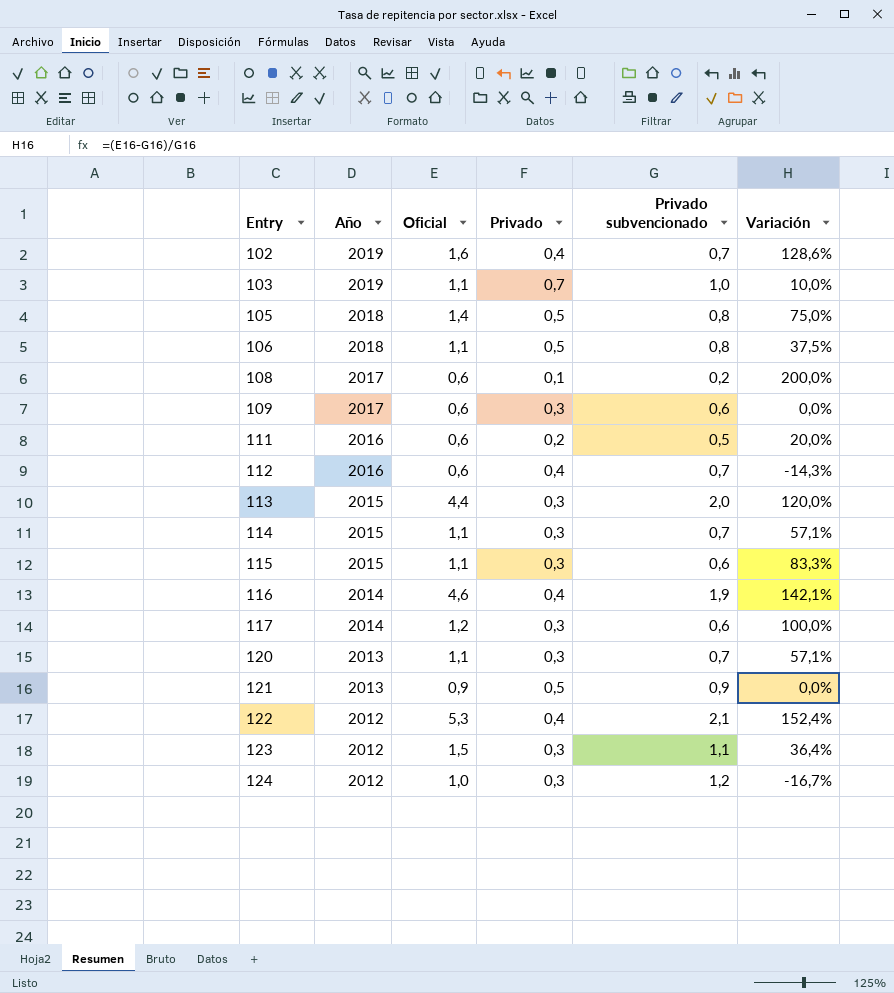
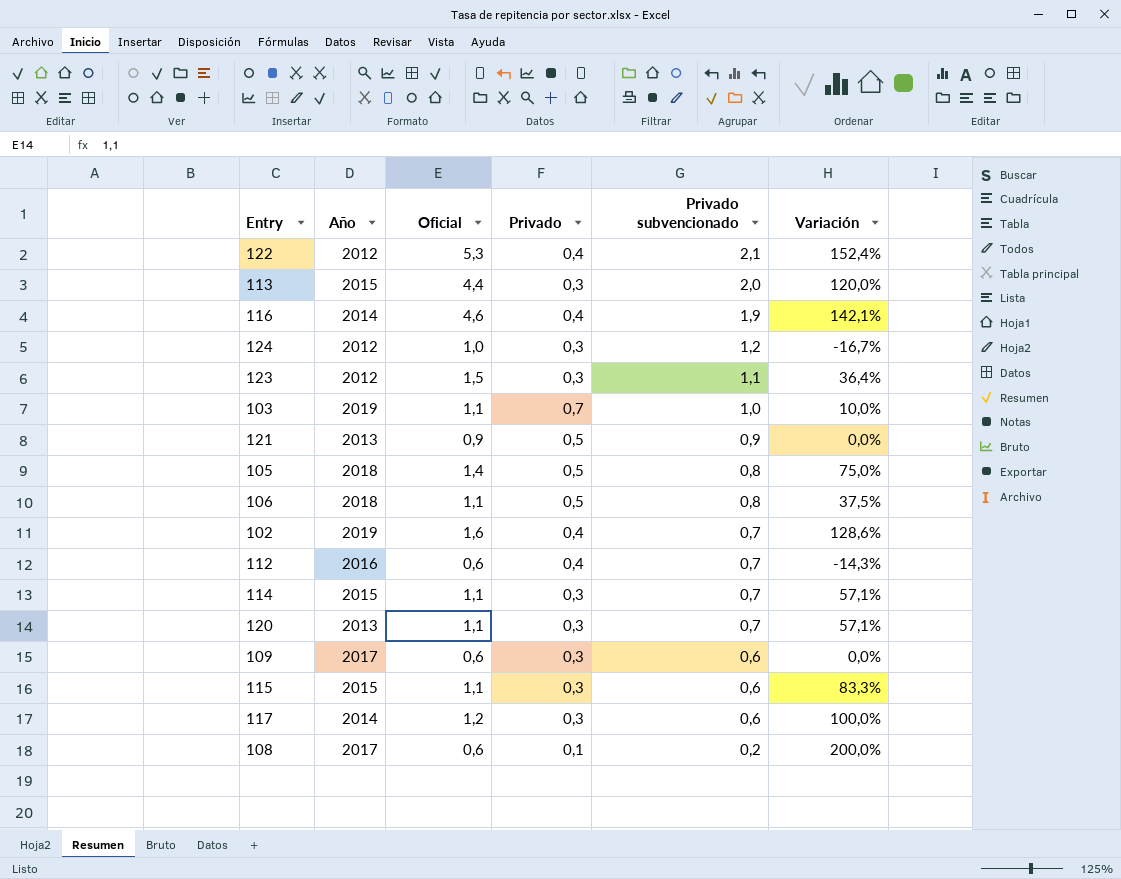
row order: Entry ascending -> Privado subvencionado descending
row 111: 2016 | 0,6 | 0,2 | 0,5 | 20,0% -> none

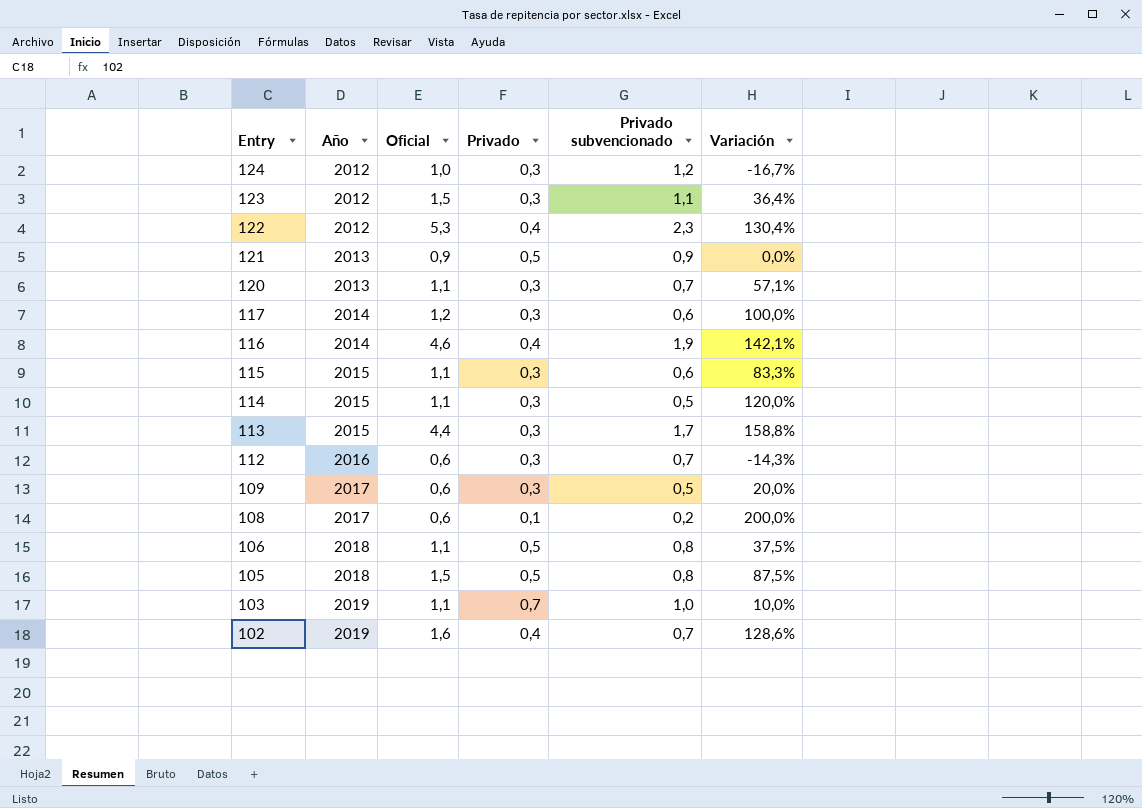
row order: Privado subvencionado descending -> Entry descending
122 | Privado subvencionado: 2,1 -> 2,3
122 | Variación: 152,4% -> 130,4%
114 | Privado subvencionado: 0,7 -> 0,5
114 | Variación: 57,1% -> 120,0%
113 | Privado subvencionado: 2,0 -> 1,7
113 | Variación: 120,0% -> 158,8%
112 | Privado: 0,4 -> 0,3
109 | Privado subvencionado: 0,6 -> 0,5
109 | Variación: 0,0% -> 20,0%
105 | Oficial: 1,4 -> 1,5
105 | Variación: 75,0% -> 87,5%

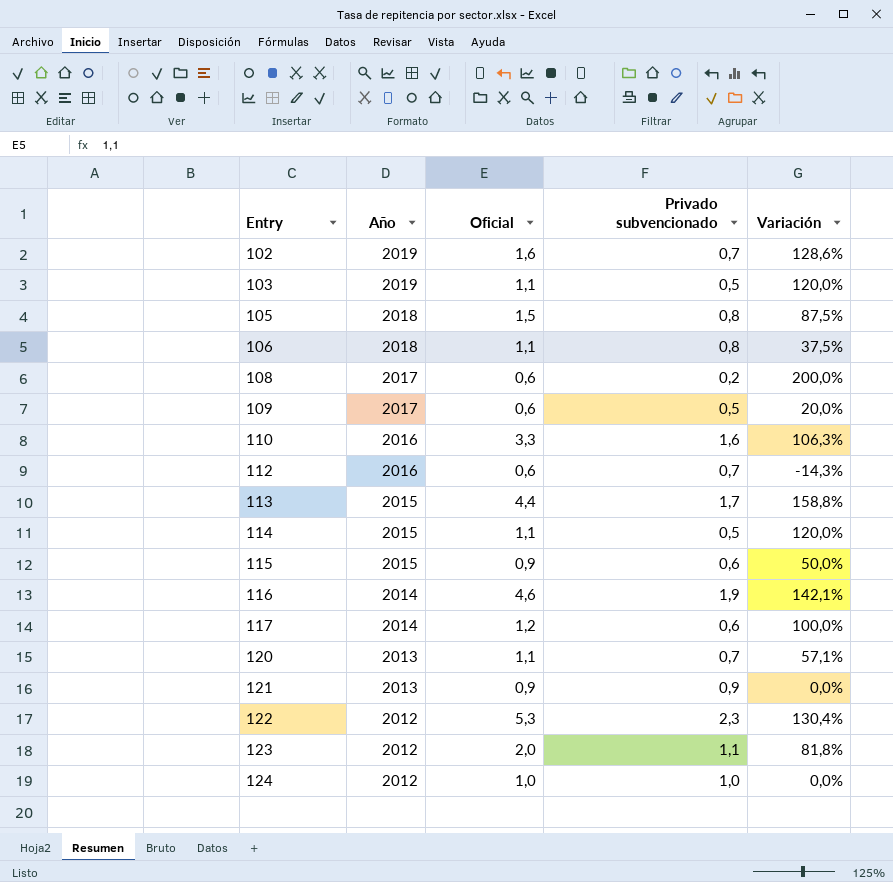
row order: Entry descending -> Entry ascending
column Privado | position: 4 -> none
103 | Privado subvencionado: 1,0 -> 0,5
103 | Variación: 10,0% -> 120,0%
row 110: none -> 2016 | 3,3 | 1,6 | 106,3%
115 | Oficial: 1,1 -> 0,9
115 | Variación: 83,3% -> 50,0%
123 | Oficial: 1,5 -> 2,0
123 | Variación: 36,4% -> 81,8%
124 | Privado subvencionado: 1,2 -> 1,0
124 | Variación: -16,7% -> 0,0%

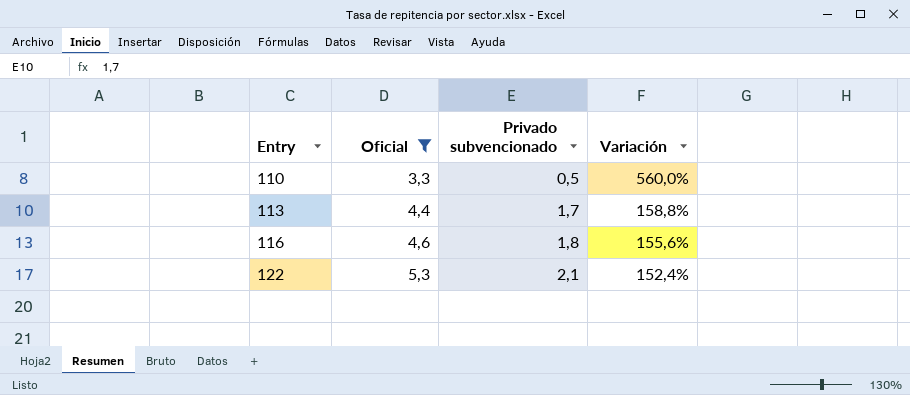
filter: none -> Oficial >= 3,3
column Año | position: 2 -> none
110 | Privado subvencionado: 1,6 -> 0,5
110 | Variación: 106,3% -> 560,0%
116 | Privado subvencionado: 1,9 -> 1,8
116 | Variación: 142,1% -> 155,6%
122 | Privado subvencionado: 2,3 -> 2,1
122 | Variación: 130,4% -> 152,4%

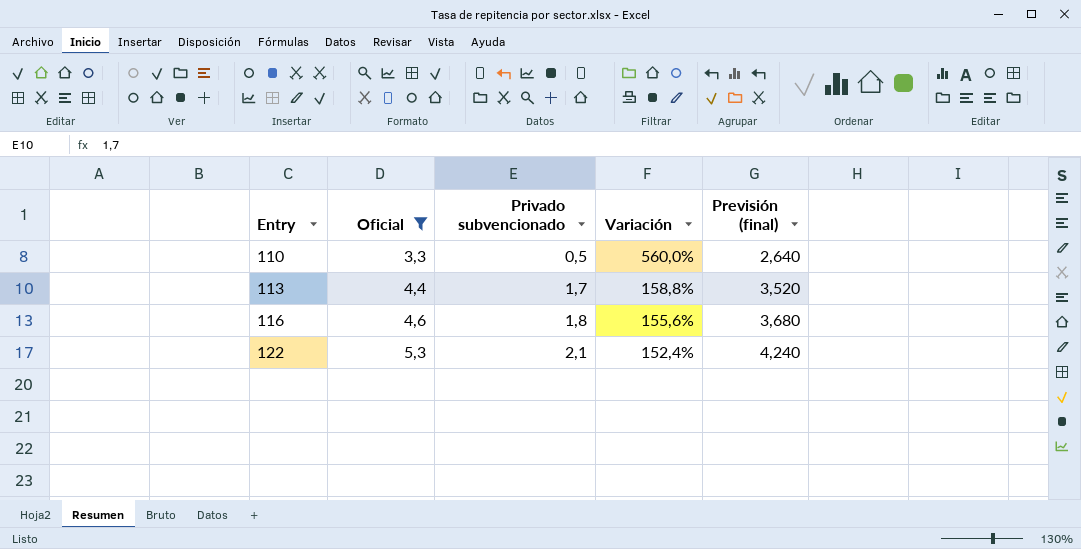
column Previsión (final) | formula: none -> [Oficial] * 0,8

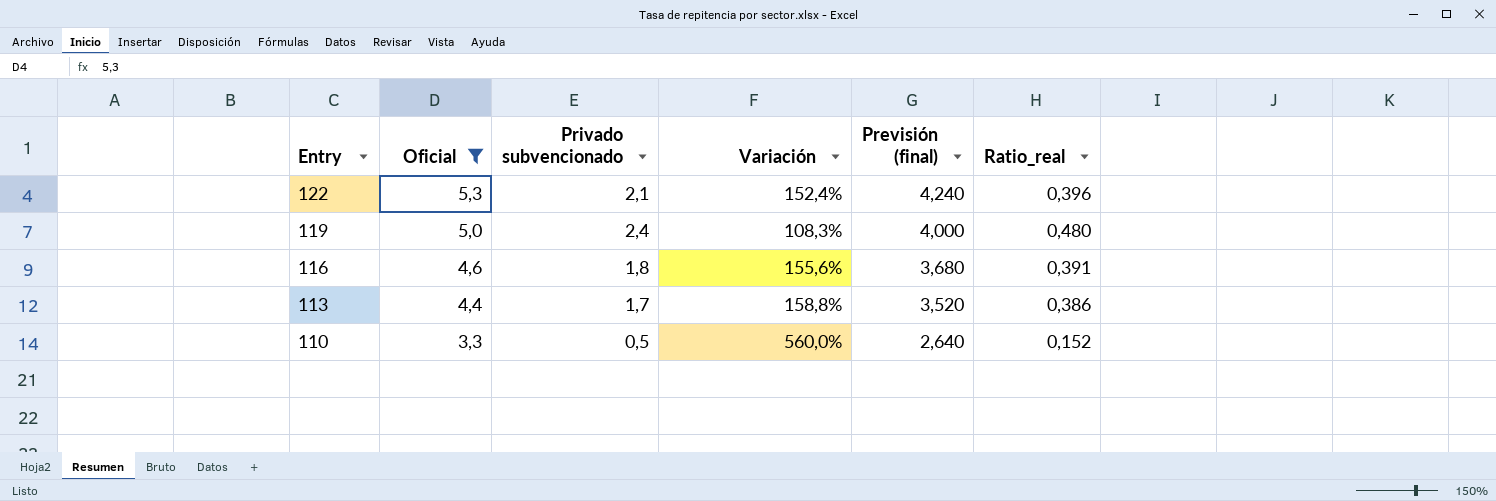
row order: Entry ascending -> Entry descending
column Ratio_real | formula: none -> [Privado subvencionado] / [Oficial]
row 119: none -> 5,0 | 2,4 | 108,3% | 4,000 | 0,480

